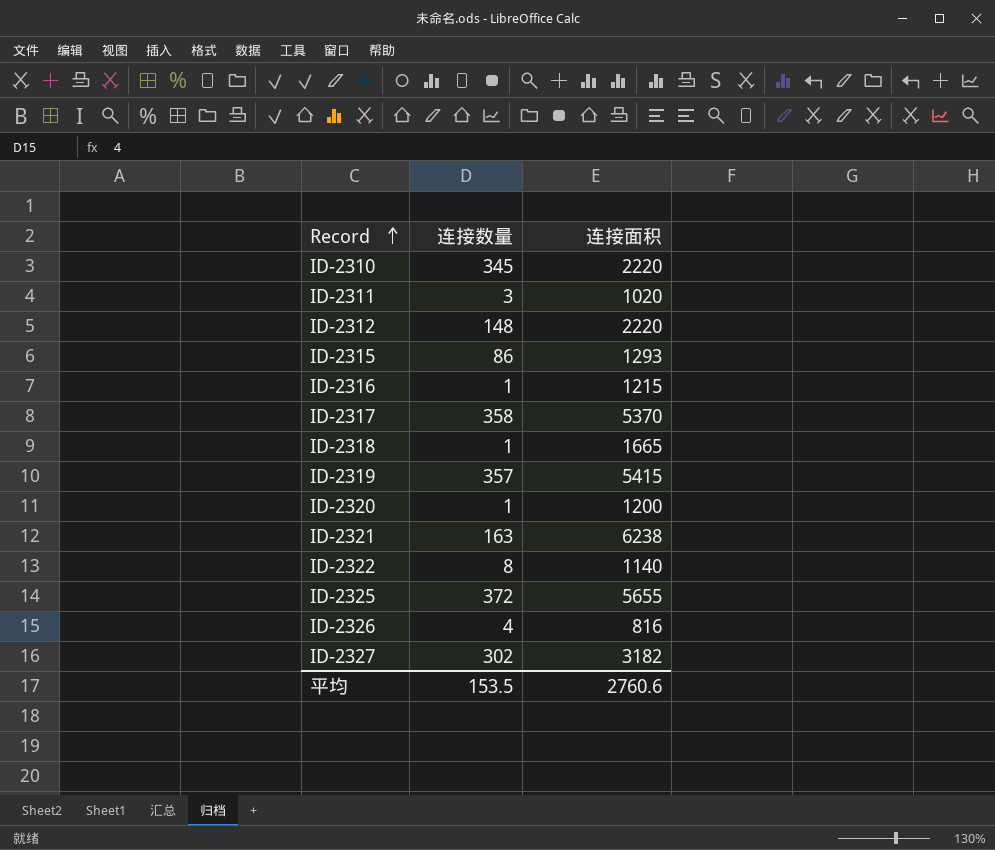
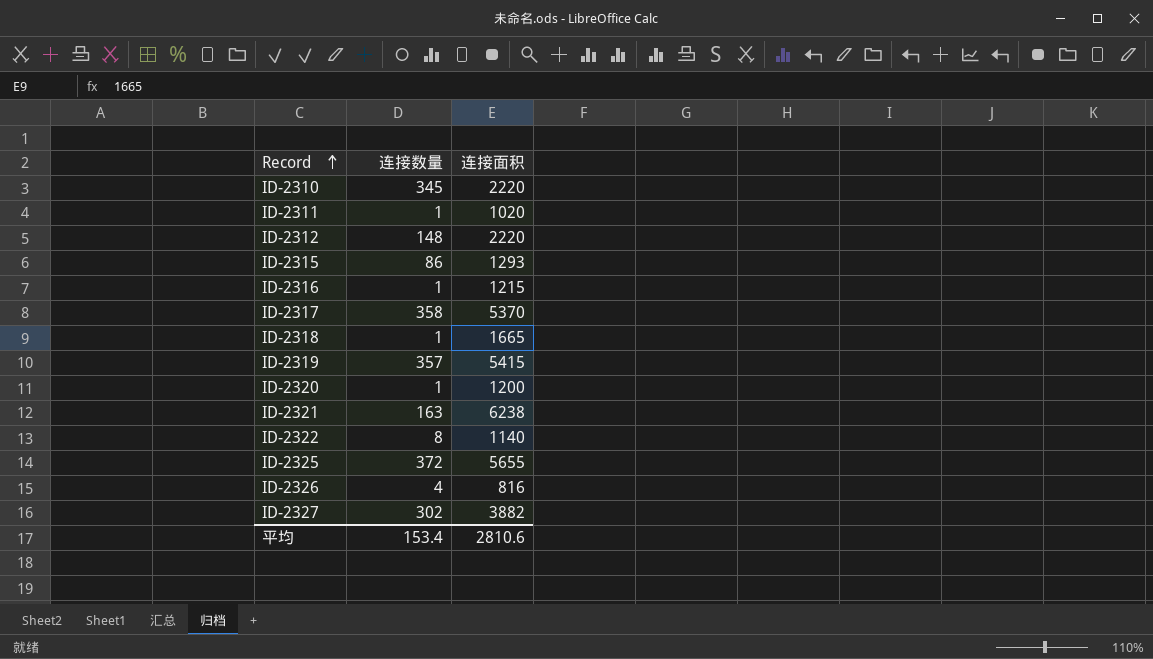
ID-2311 | 连接数量: 3 -> 1
ID-2327 | 连接面积: 3182 -> 3882
平均 | 连接数量: 153.5 -> 153.4
平均 | 连接面积: 2760.6 -> 2810.6

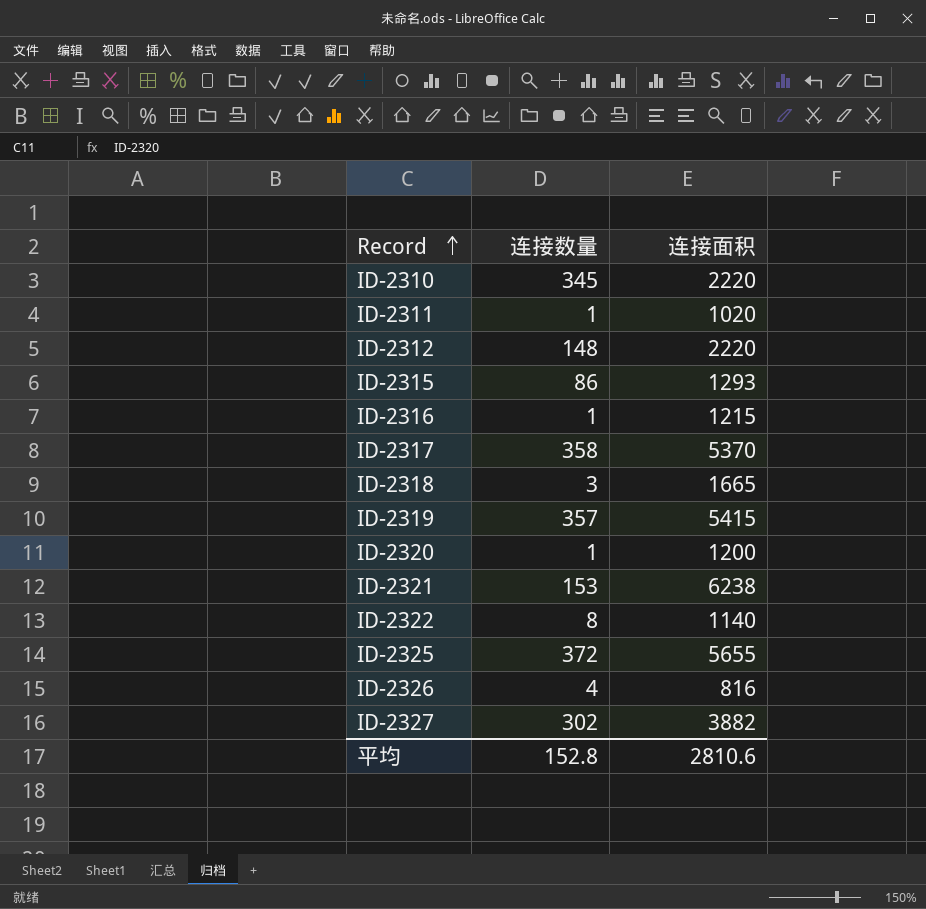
ID-2318 | 连接数量: 1 -> 3
ID-2321 | 连接数量: 163 -> 153
平均 | 连接数量: 153.4 -> 152.8

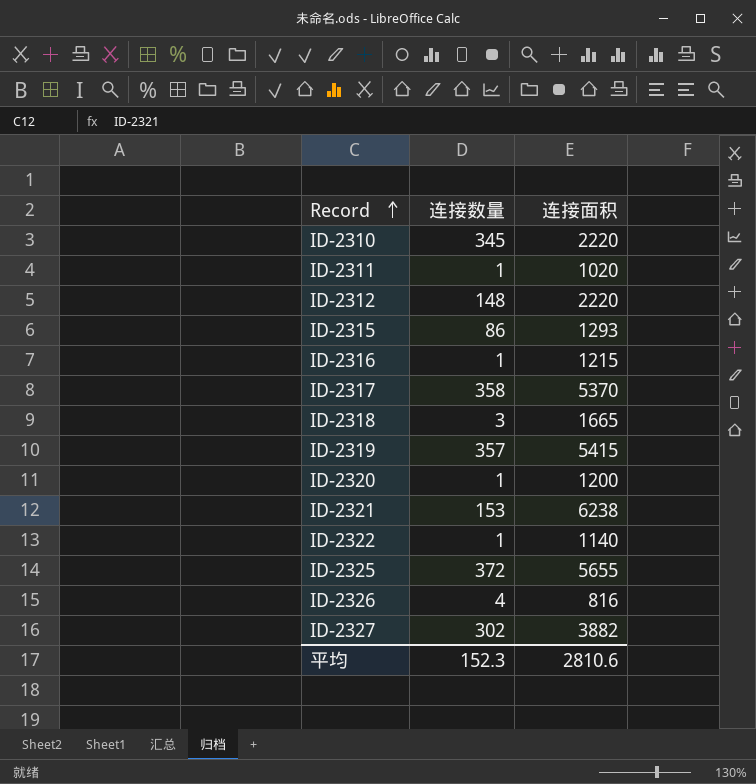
ID-2322 | 连接数量: 8 -> 1
平均 | 连接数量: 152.8 -> 152.3

